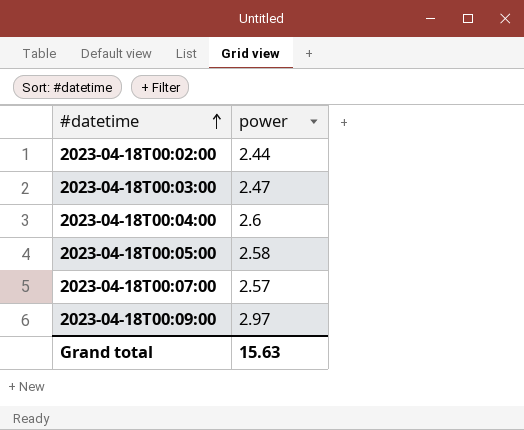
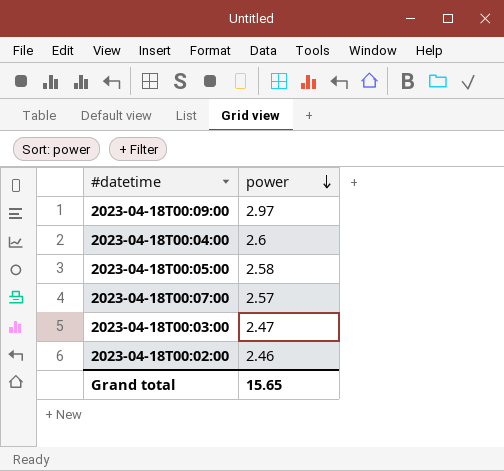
row order: #datetime ascending -> power descending
2023-04-18T00:02:00 | power: 2.44 -> 2.46
Grand total | power: 15.63 -> 15.65

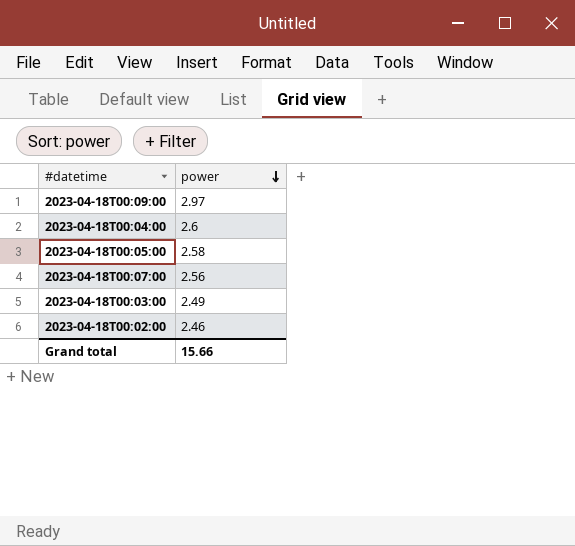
2023-04-18T00:07:00 | power: 2.57 -> 2.56
2023-04-18T00:03:00 | power: 2.47 -> 2.49
Grand total | power: 15.65 -> 15.66

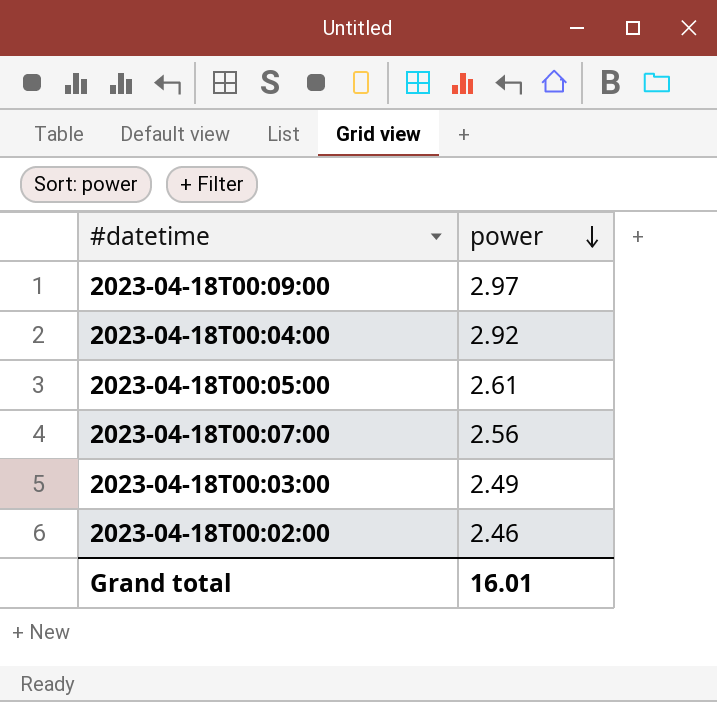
2023-04-18T00:04:00 | power: 2.6 -> 2.92
2023-04-18T00:05:00 | power: 2.58 -> 2.61
Grand total | power: 15.66 -> 16.01

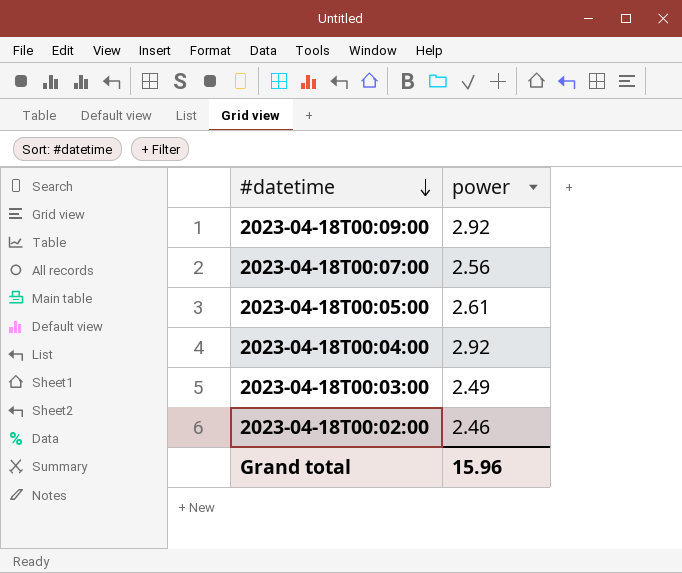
row order: power descending -> #datetime descending
2023-04-18T00:09:00 | power: 2.97 -> 2.92
Grand total | power: 16.01 -> 15.96

